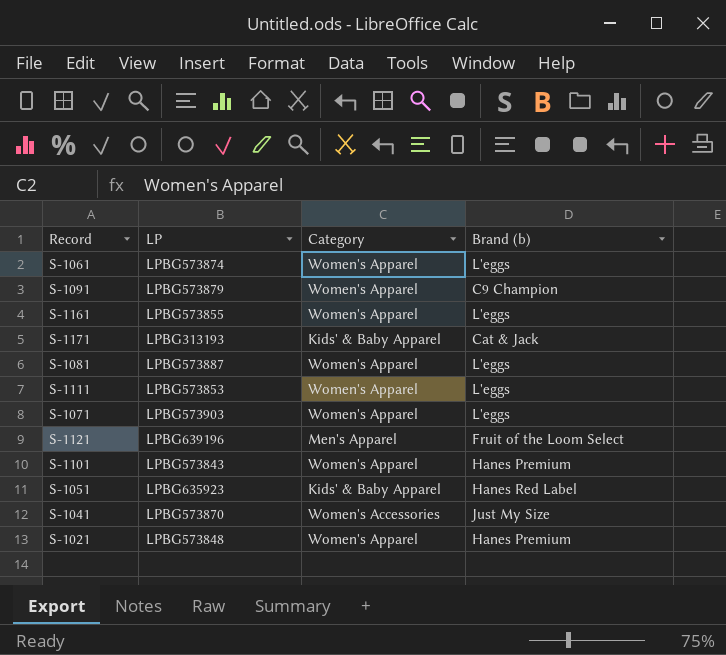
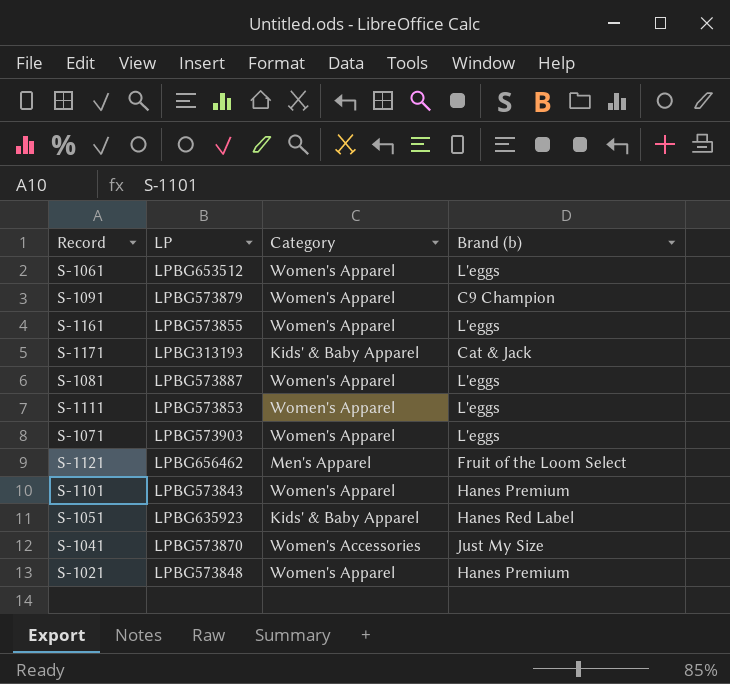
S-1061 | LP: LPBG573874 -> LPBG653512
S-1121 | LP: LPBG639196 -> LPBG656462

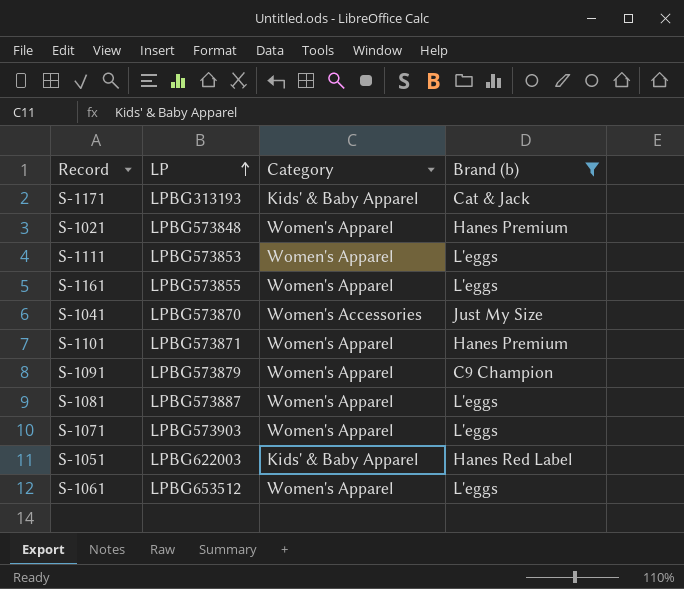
filter: none -> Brand (b) != Fruit of the Loom Select
row order: none -> LP ascending
S-1101 | LP: LPBG573843 -> LPBG573871
S-1051 | LP: LPBG635923 -> LPBG622003

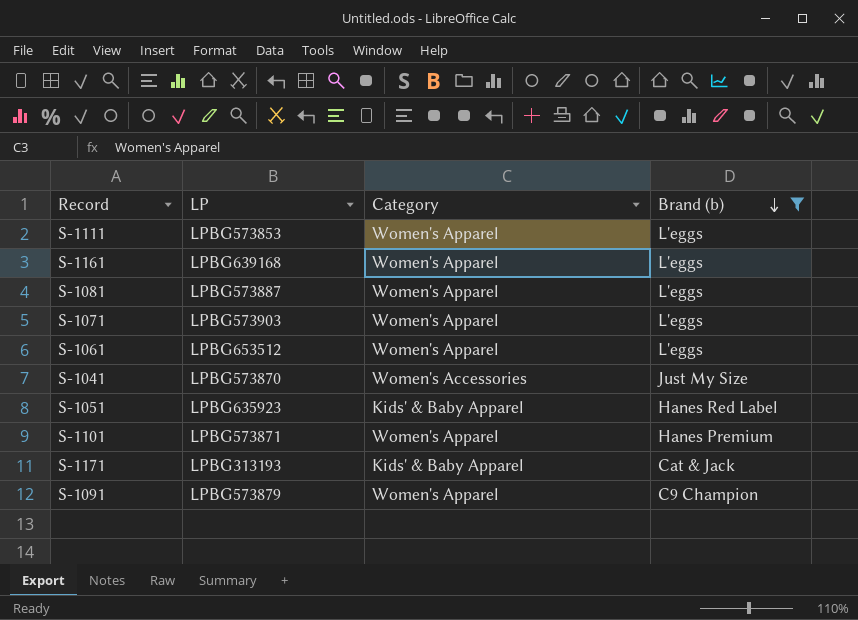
row order: LP ascending -> Brand (b) descending
row S-1021: LPBG573848 | Women's Apparel | Hanes Premium -> none
S-1161 | LP: LPBG573855 -> LPBG639168
S-1051 | LP: LPBG622003 -> LPBG635923

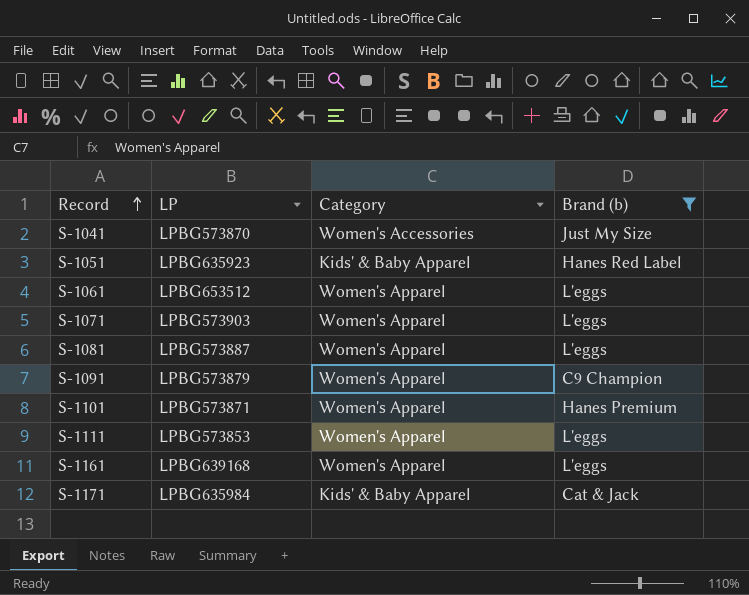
row order: Brand (b) descending -> Record ascending
S-1171 | LP: LPBG313193 -> LPBG635984

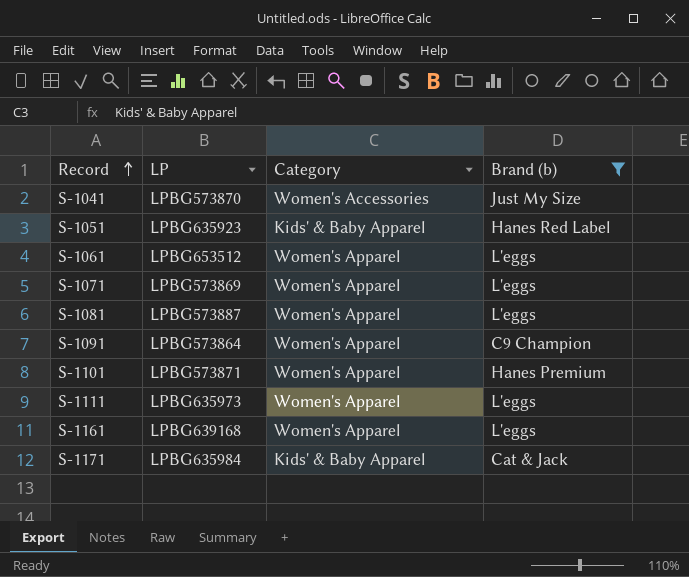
S-1071 | LP: LPBG573903 -> LPBG573869
S-1091 | LP: LPBG573879 -> LPBG573864
S-1111 | LP: LPBG573853 -> LPBG635973

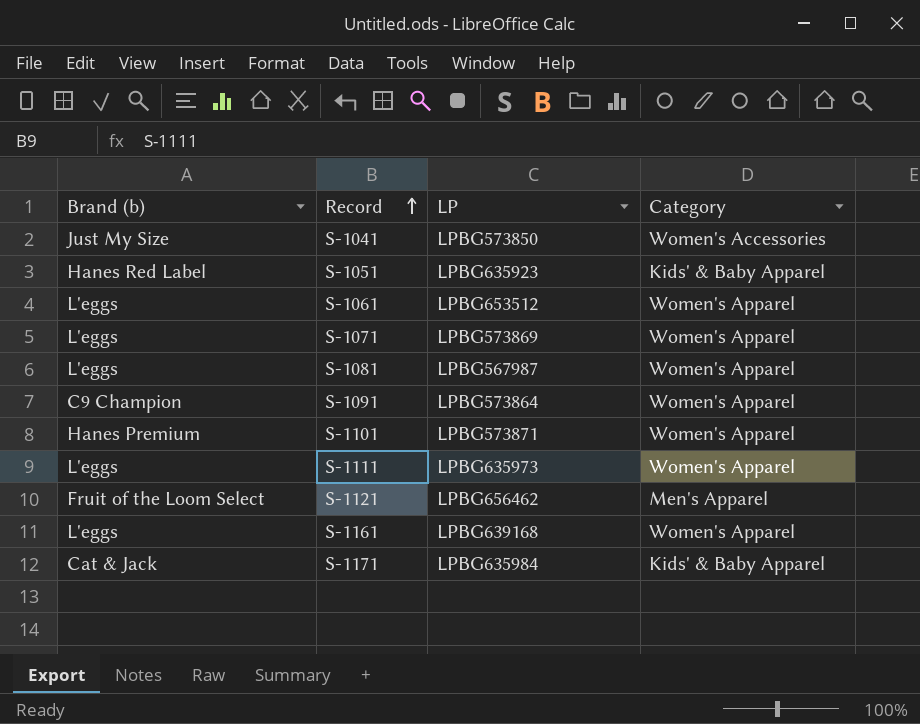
filter: Brand (b) != Fruit of the Loom Select -> none
column Brand (b) | position: 4 -> 1
S-1041 | LP: LPBG573870 -> LPBG573850
S-1081 | LP: LPBG573887 -> LPBG567987

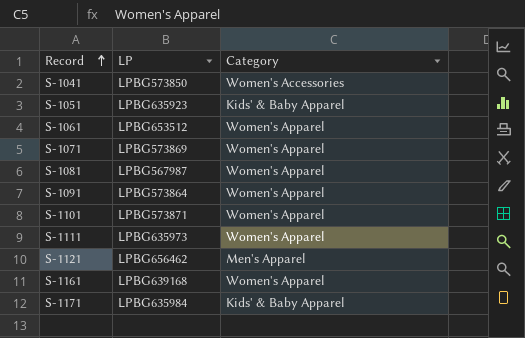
column Brand (b) | position: 1 -> none

